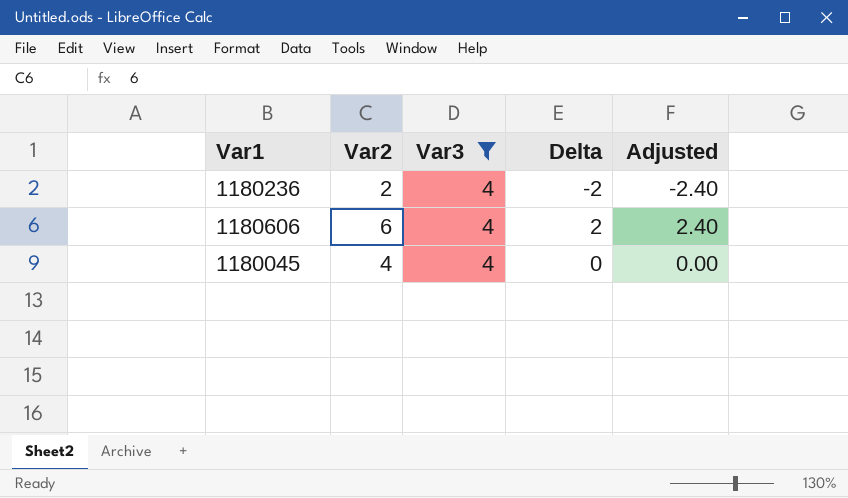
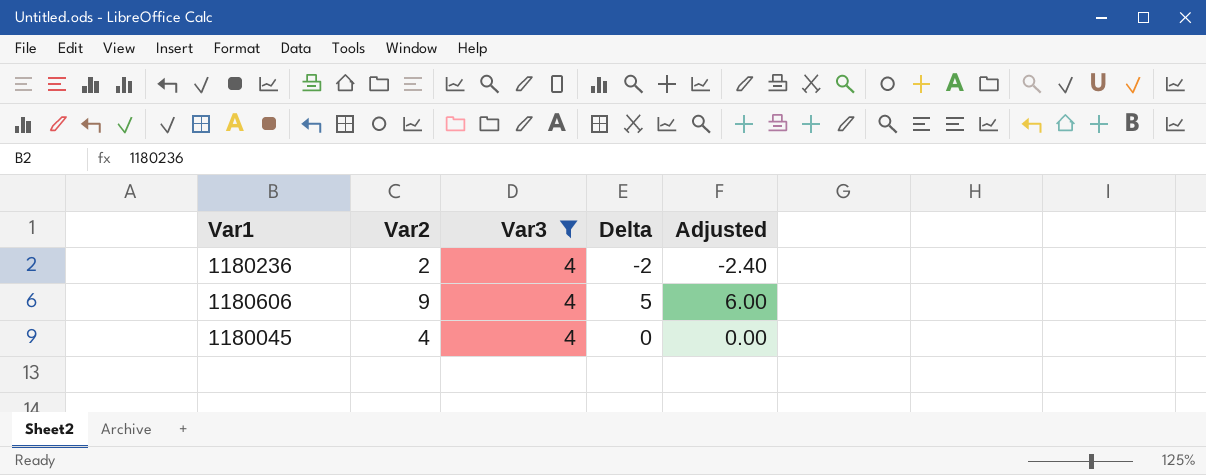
1180606 | Var2: 6 -> 9
1180606 | Delta: 2 -> 5
1180606 | Adjusted: 2.40 -> 6.00

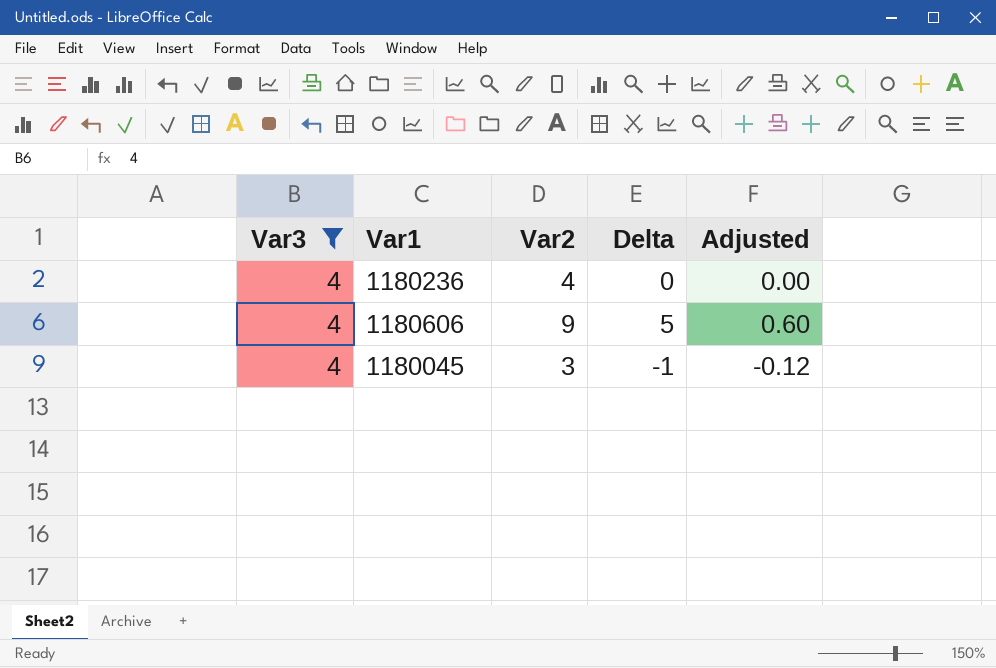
column Var3 | position: 3 -> 1
column Adjusted | formula: [Delta] * 1.2 -> [Delta] * 0.12
1180236 | Var2: 2 -> 4
1180236 | Delta: -2 -> 0
1180045 | Var2: 4 -> 3
1180045 | Delta: 0 -> -1

